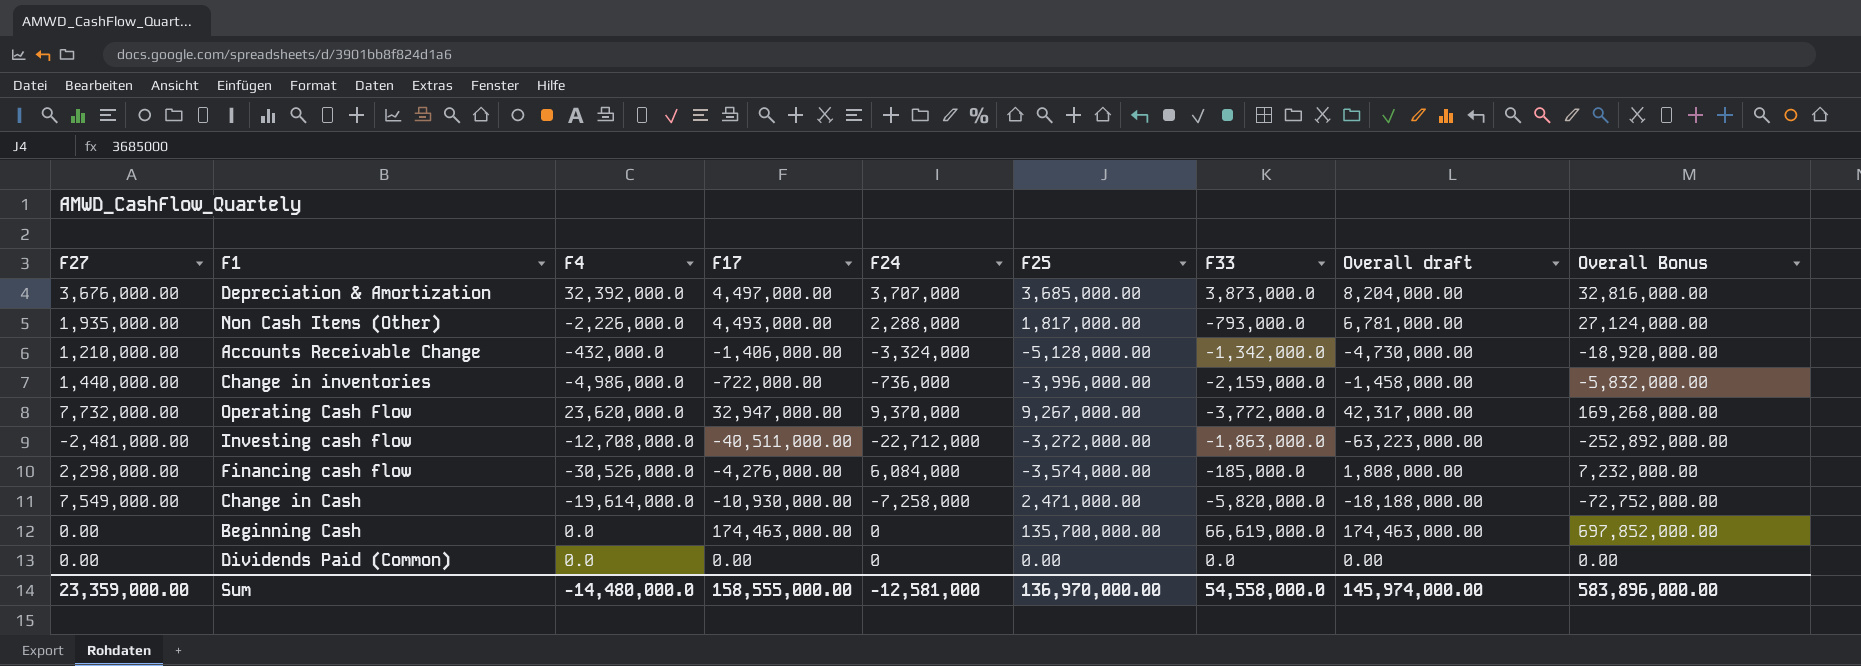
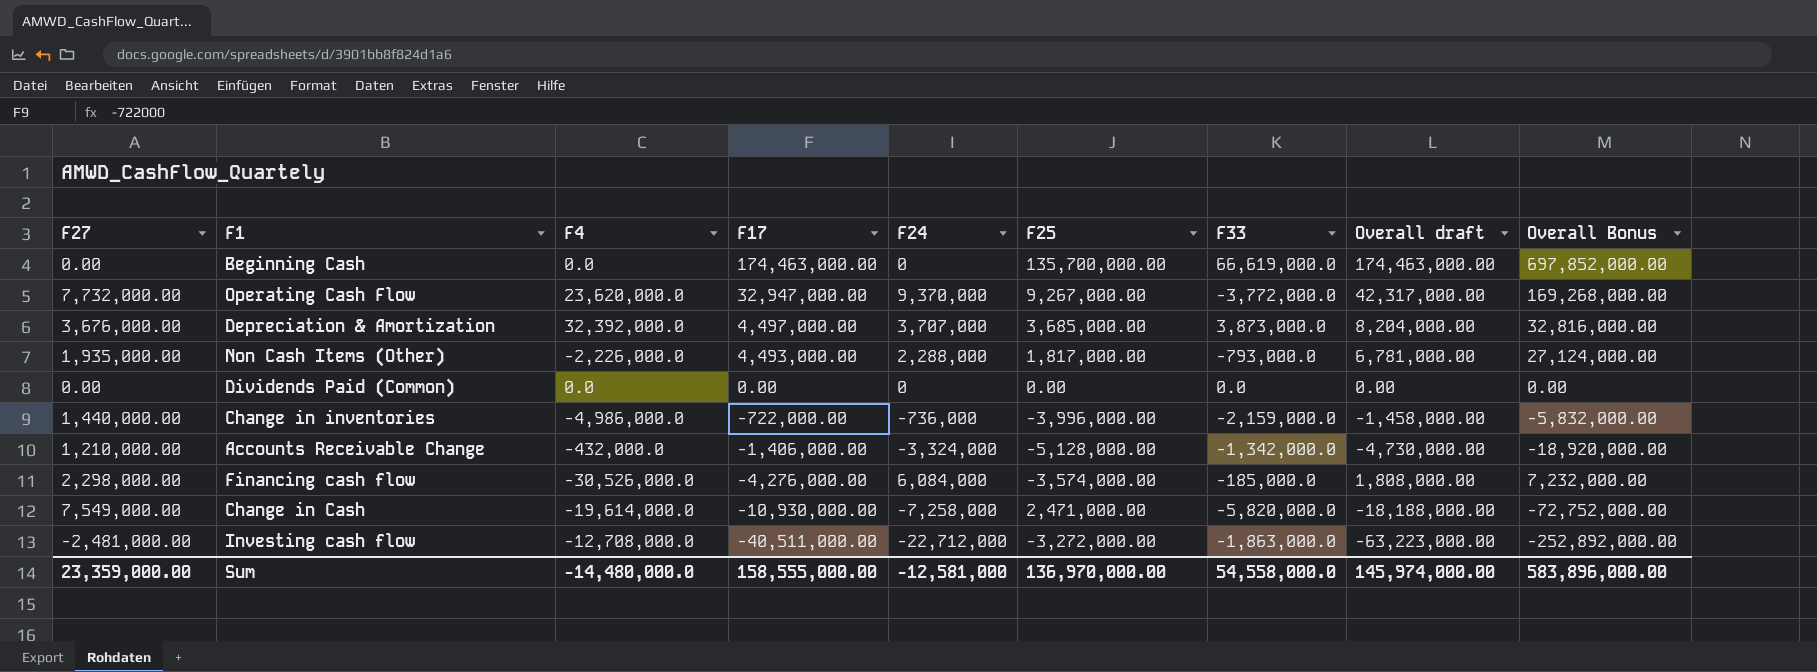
row order: none -> F17 descending

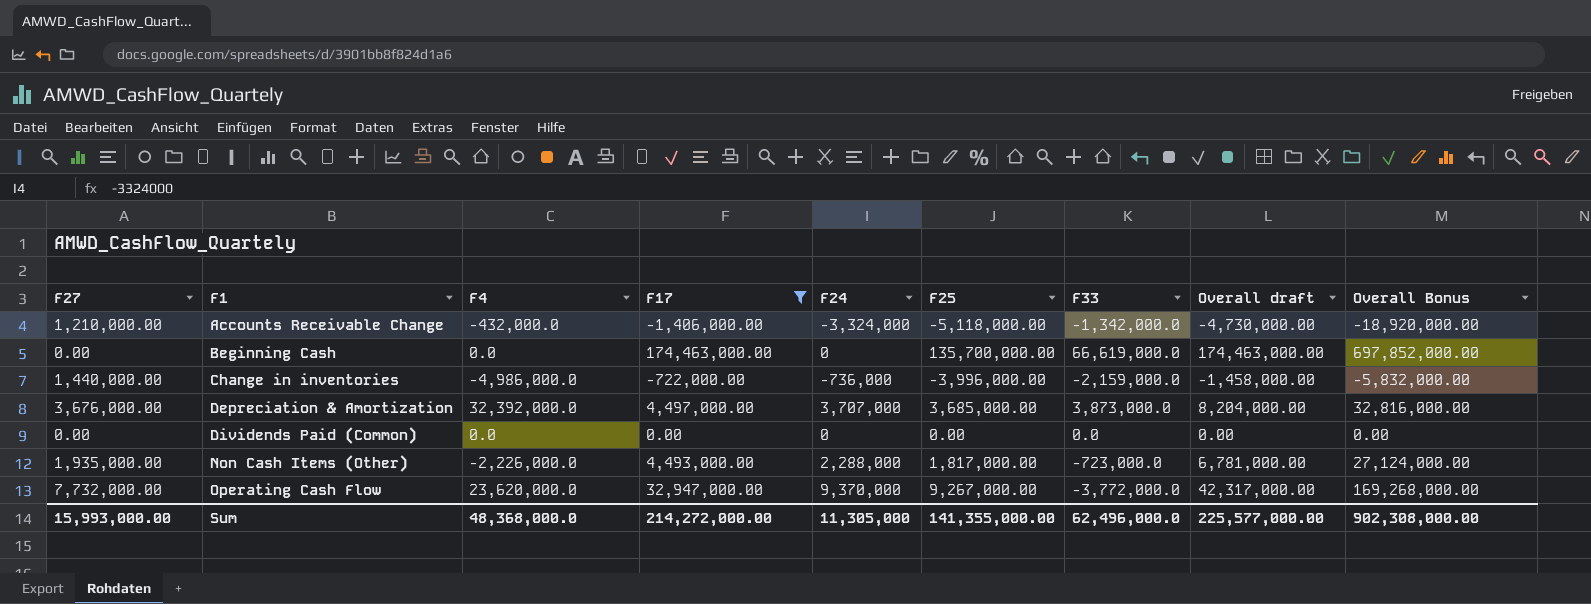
filter: none -> F17 >= -1,406,000.00
row order: F17 descending -> F1 ascending
Accounts Receivable Change | F25: -5,128,000.00 -> -5,118,000.00
Non Cash Items (Other) | F33: -793,000.0 -> -723,000.0
Sum | F27: 23,359,000.00 -> 15,993,000.00
Sum | F4: -14,480,000.0 -> 48,368,000.0
Sum | F17: 158,555,000.00 -> 214,272,000.00
Sum | F24: -12,581,000 -> 11,305,000
Sum | F25: 136,970,000.00 -> 141,355,000.00
Sum | F33: 54,558,000.0 -> 62,496,000.0
Sum | Overall draft: 145,974,000.00 -> 225,577,000.00
Sum | Overall Bonus: 583,896,000.00 -> 902,308,000.00

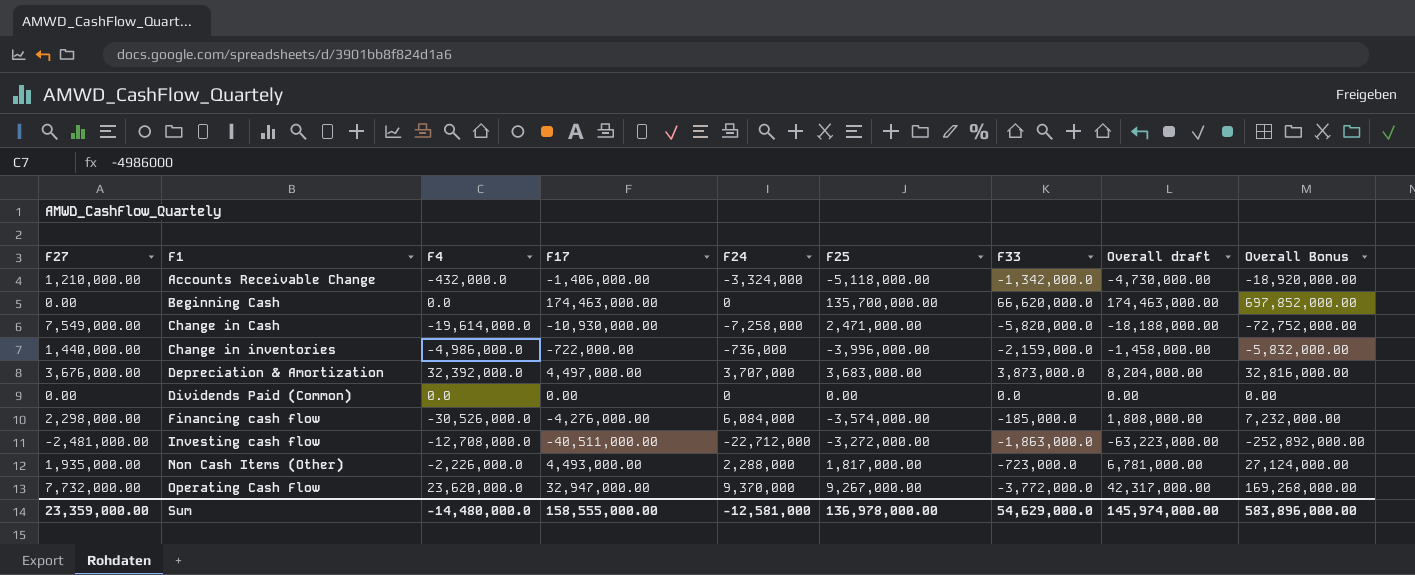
filter: F17 >= -1,406,000.00 -> none
Beginning Cash | F33: 66,619,000.0 -> 66,620,000.0
Depreciation & Amortization | F25: 3,685,000.00 -> 3,683,000.00
Sum | F27: 15,993,000.00 -> 23,359,000.00
Sum | F4: 48,368,000.0 -> -14,480,000.0
Sum | F17: 214,272,000.00 -> 158,555,000.00
Sum | F24: 11,305,000 -> -12,581,000
Sum | F25: 141,355,000.00 -> 136,978,000.00
Sum | F33: 62,496,000.0 -> 54,629,000.0
Sum | Overall draft: 225,577,000.00 -> 145,974,000.00
Sum | Overall Bonus: 902,308,000.00 -> 583,896,000.00

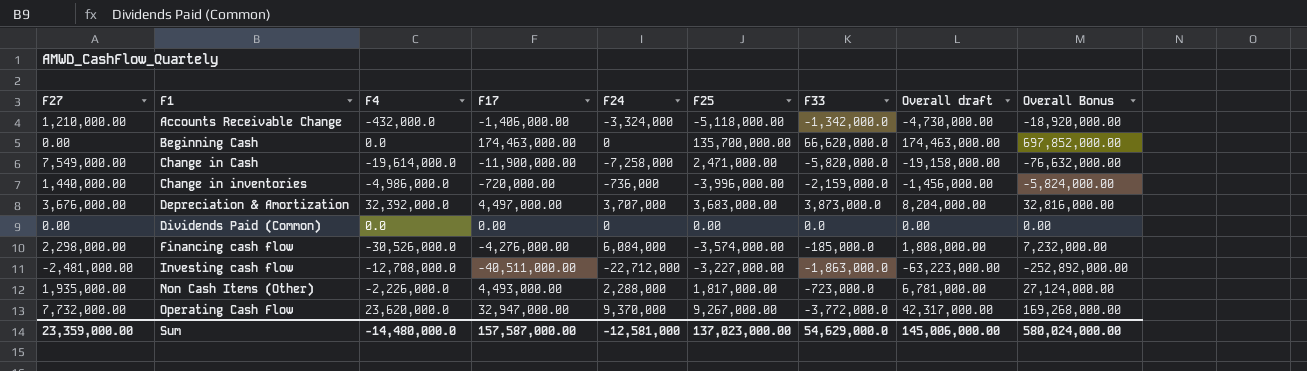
Change in Cash | F17: -10,930,000.00 -> -11,900,000.00
Change in Cash | Overall draft: -18,188,000.00 -> -19,158,000.00
Change in Cash | Overall Bonus: -72,752,000.00 -> -76,632,000.00
Change in inventories | F17: -722,000.00 -> -720,000.00
Change in inventories | Overall draft: -1,458,000.00 -> -1,456,000.00
Change in inventories | Overall Bonus: -5,832,000.00 -> -5,824,000.00
Investing cash flow | F25: -3,272,000.00 -> -3,227,000.00
Sum | F17: 158,555,000.00 -> 157,587,000.00
Sum | F25: 136,978,000.00 -> 137,023,000.00
Sum | Overall draft: 145,974,000.00 -> 145,006,000.00
Sum | Overall Bonus: 583,896,000.00 -> 580,024,000.00

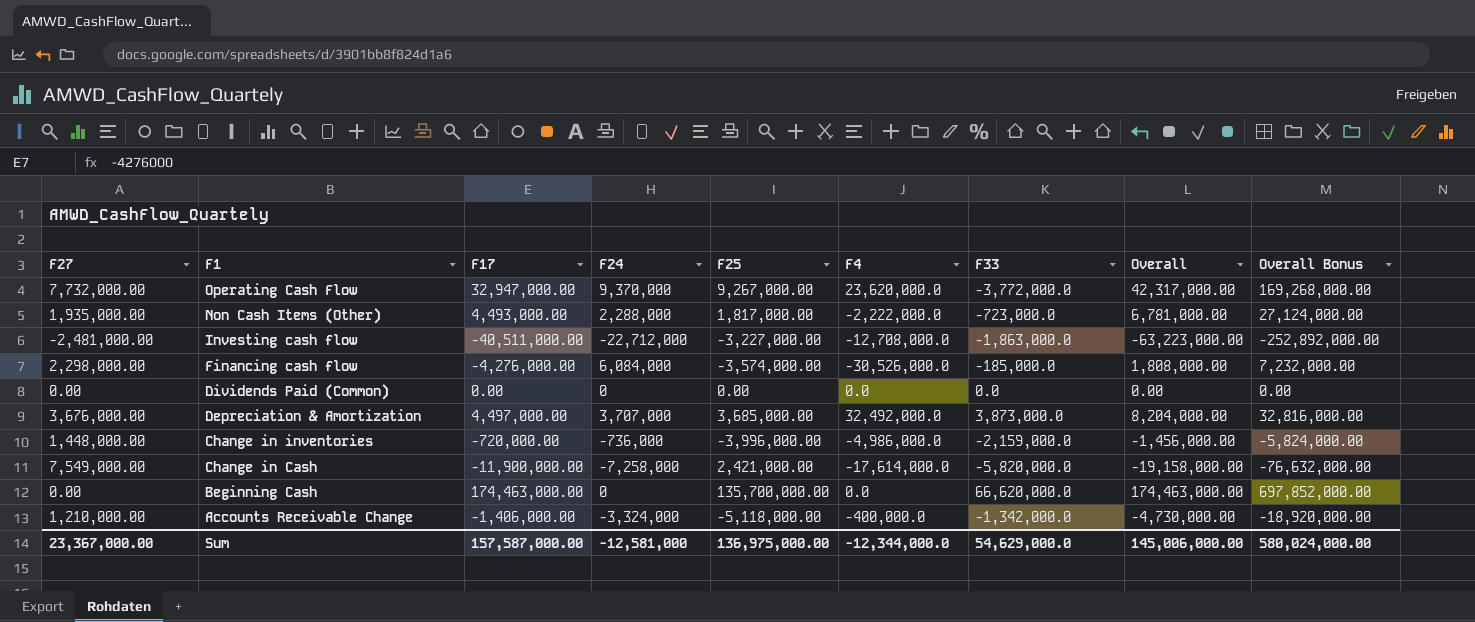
row order: F1 ascending -> F1 descending
column F4 | position: 3 -> 6
column name: Overall draft -> Overall
Non Cash Items (Other) | F4: -2,226,000.0 -> -2,222,000.0
Depreciation & Amortization | F25: 3,683,000.00 -> 3,685,000.00
Depreciation & Amortization | F4: 32,392,000.0 -> 32,492,000.0
Change in inventories | F27: 1,440,000.00 -> 1,448,000.00
Change in Cash | F25: 2,471,000.00 -> 2,421,000.00
Change in Cash | F4: -19,614,000.0 -> -17,614,000.0
Accounts Receivable Change | F4: -432,000.0 -> -400,000.0
Sum | F27: 23,359,000.00 -> 23,367,000.00
Sum | F25: 137,023,000.00 -> 136,975,000.00
Sum | F4: -14,480,000.0 -> -12,344,000.0

